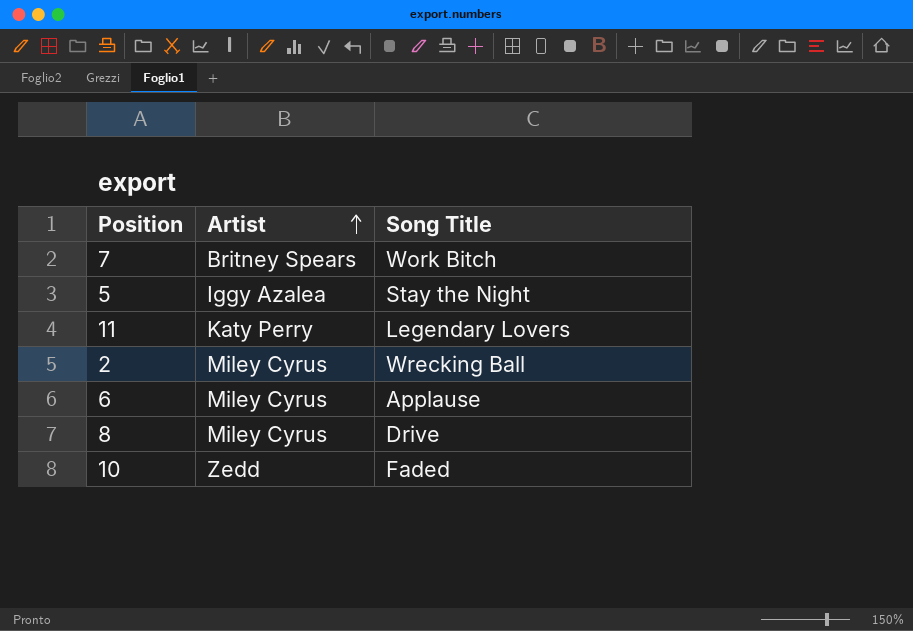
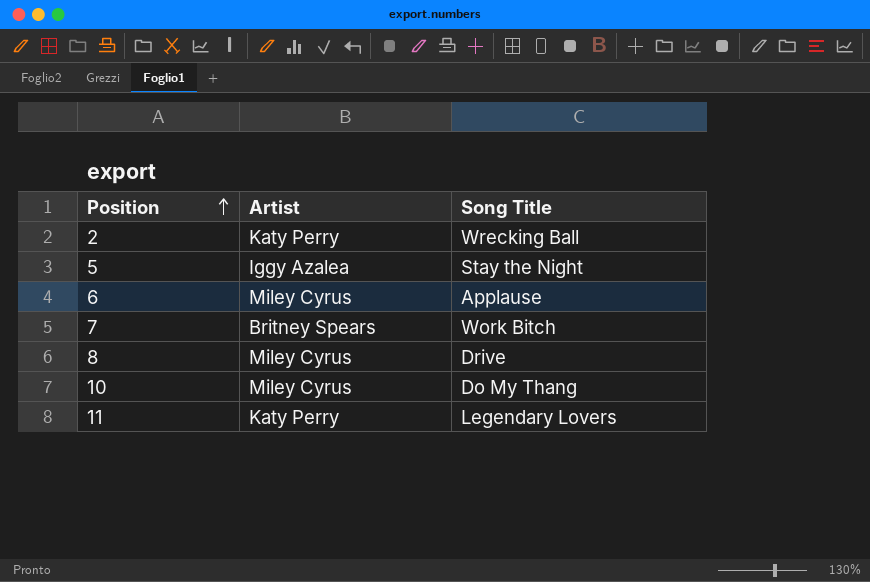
row order: Artist ascending -> Position ascending
2 | Artist: Miley Cyrus -> Katy Perry
10 | Artist: Zedd -> Miley Cyrus
10 | Song Title: Faded -> Do My Thang

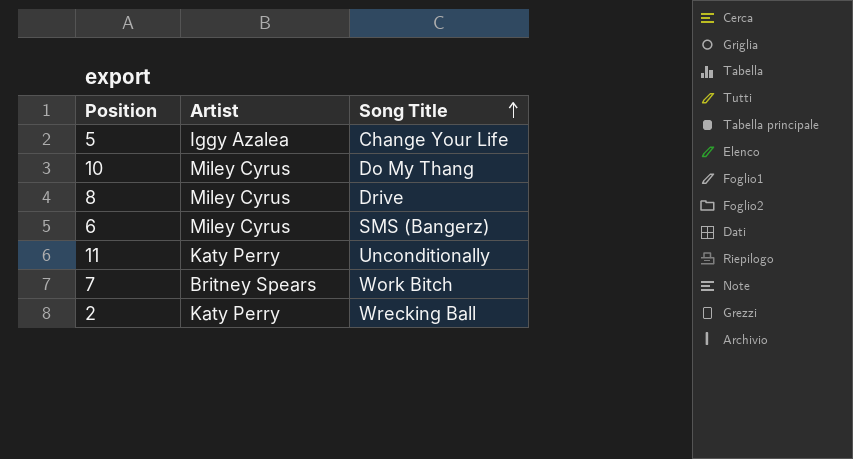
row order: Position ascending -> Song Title ascending
5 | Song Title: Stay the Night -> Change Your Life
6 | Song Title: Applause -> SMS (Bangerz)
11 | Song Title: Legendary Lovers -> Unconditionally

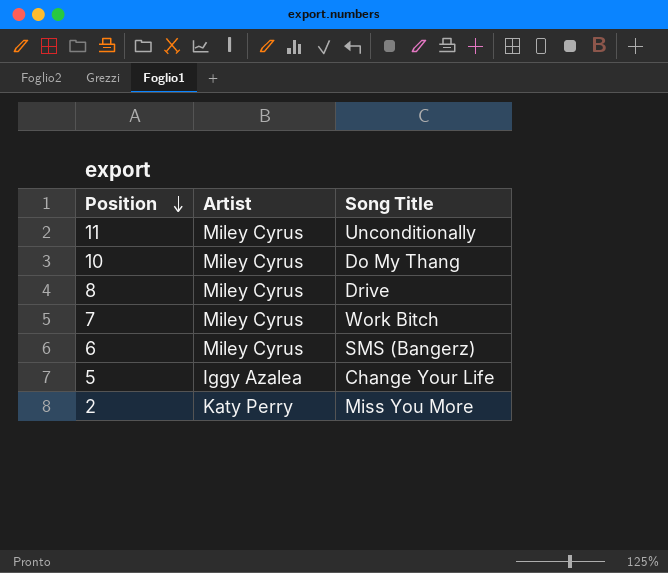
row order: Song Title ascending -> Position descending
11 | Artist: Katy Perry -> Miley Cyrus
7 | Artist: Britney Spears -> Miley Cyrus
2 | Song Title: Wrecking Ball -> Miss You More

